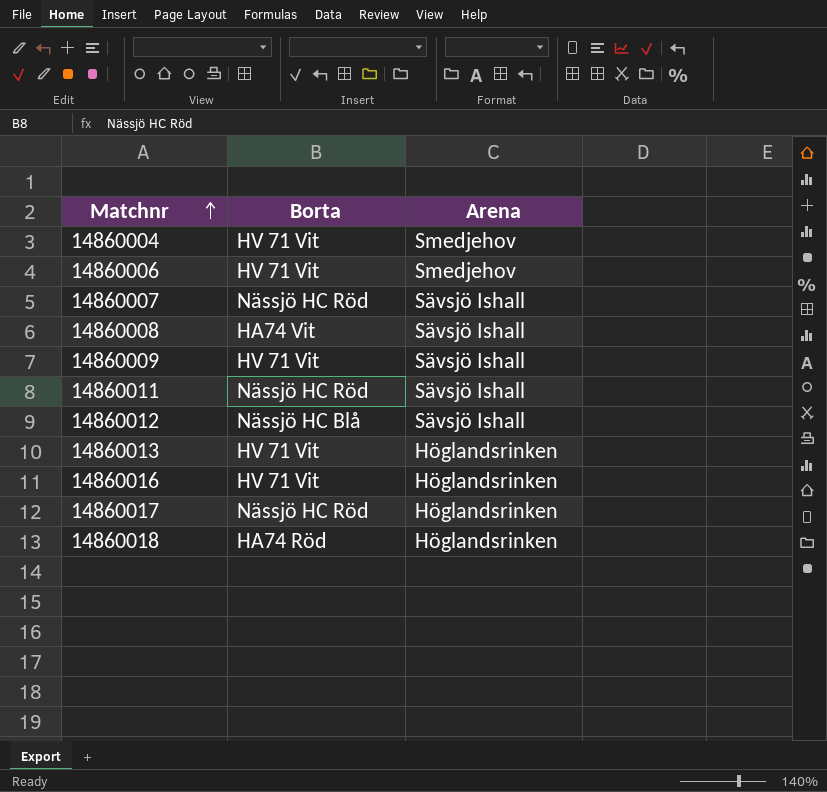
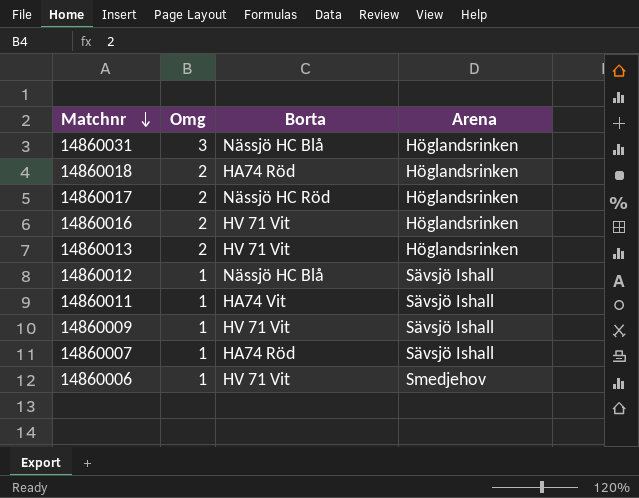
row order: Matchnr ascending -> Matchnr descending
column Omg | position: none -> 2
row 14860004: HV 71 Vit | Smedjehov -> none
row 14860008: HA74 Vit | Sävsjö Ishall -> none
row 14860031: none -> 3 | Nässjö HC Blå | Höglandsrinken
14860011 | Borta: Nässjö HC Röd -> HA74 Vit
14860007 | Borta: Nässjö HC Röd -> HA74 Röd

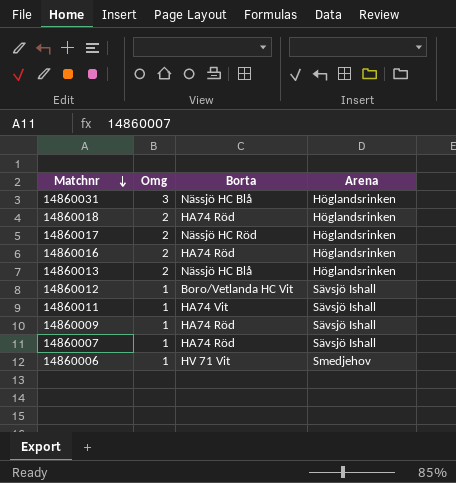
14860016 | Borta: HV 71 Vit -> HA74 Röd
14860013 | Borta: HV 71 Vit -> Nässjö HC Blå
14860012 | Borta: Nässjö HC Blå -> Boro/Vetlanda HC Vit
14860009 | Borta: HV 71 Vit -> HA74 Röd

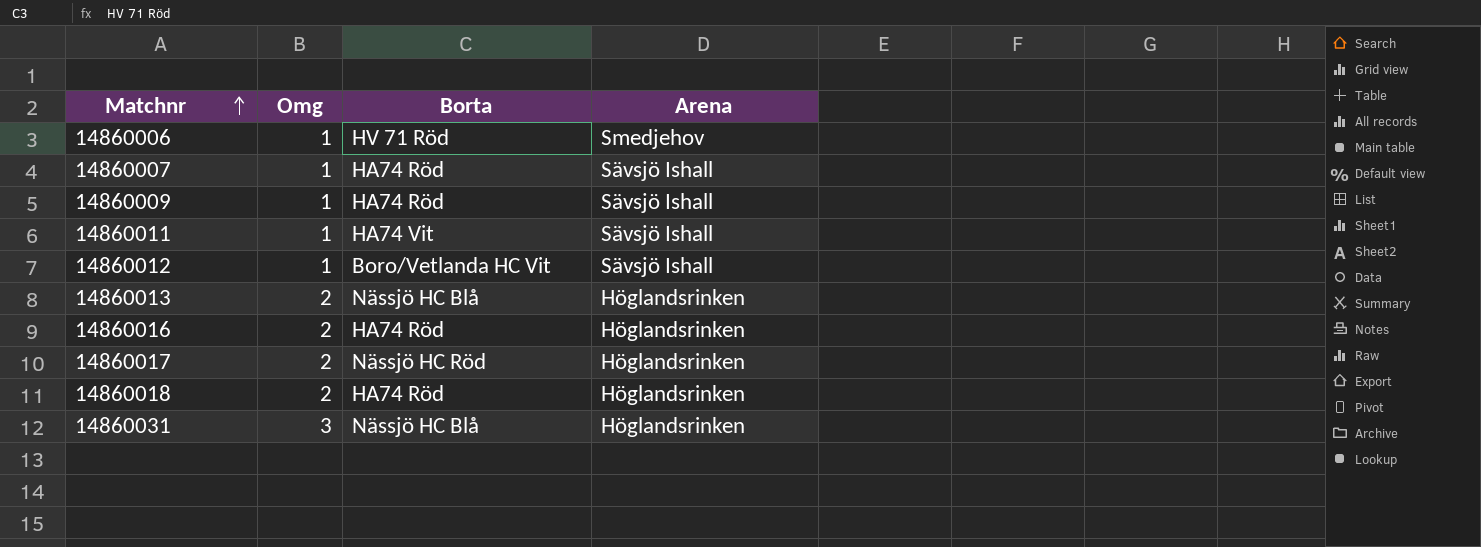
row order: Matchnr descending -> Matchnr ascending
14860006 | Borta: HV 71 Vit -> HV 71 Röd

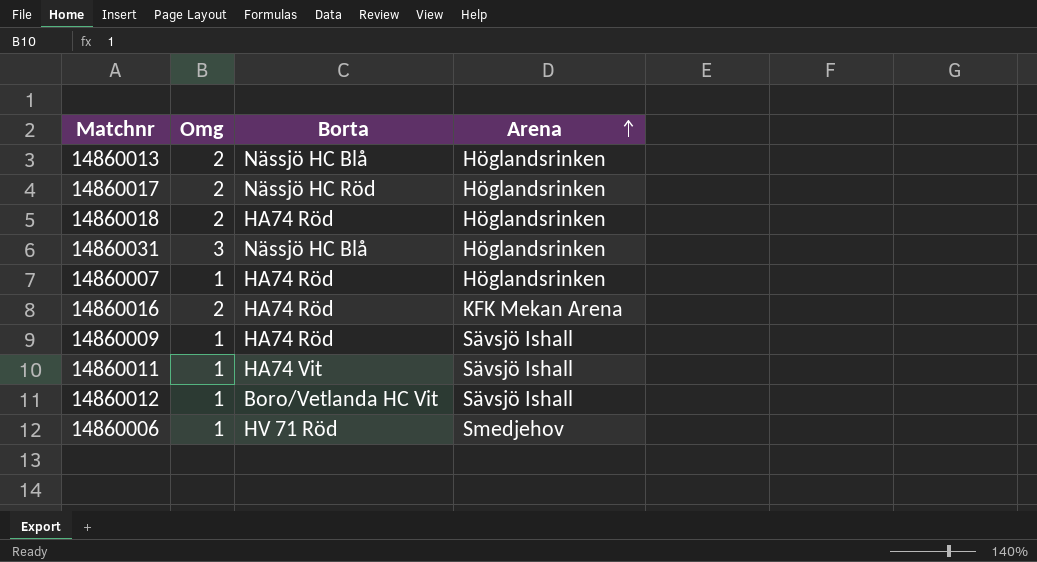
row order: Matchnr ascending -> Arena ascending
14860007 | Arena: Sävsjö Ishall -> Höglandsrinken
14860016 | Arena: Höglandsrinken -> KFK Mekan Arena

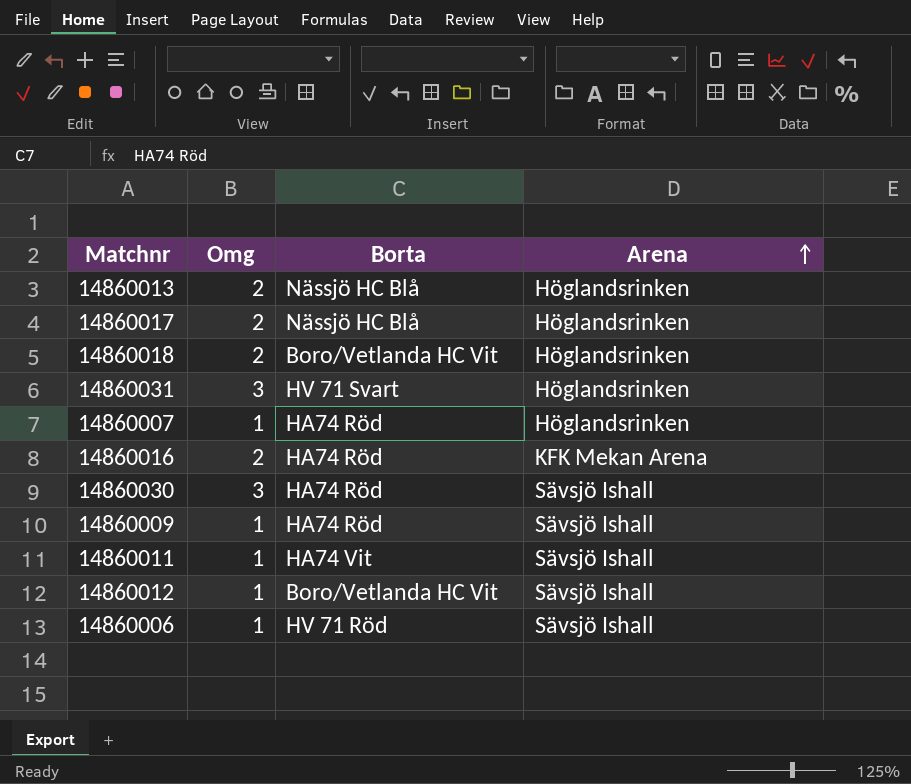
14860017 | Borta: Nässjö HC Röd -> Nässjö HC Blå
14860018 | Borta: HA74 Röd -> Boro/Vetlanda HC Vit
14860031 | Borta: Nässjö HC Blå -> HV 71 Svart
row 14860030: none -> 3 | HA74 Röd | Sävsjö Ishall
14860006 | Arena: Smedjehov -> Sävsjö Ishall

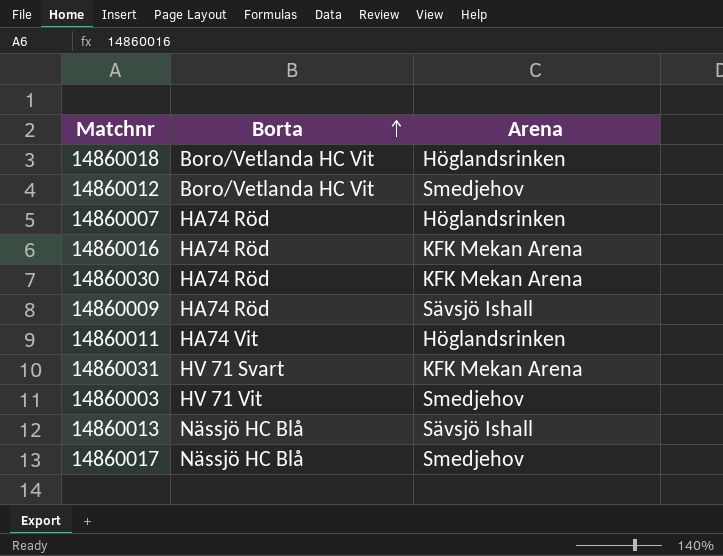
row order: Arena ascending -> Borta ascending
column Omg | position: 2 -> none
row 14860006: 1 | HV 71 Röd | Sävsjö Ishall -> none
14860012 | Arena: Sävsjö Ishall -> Smedjehov
14860030 | Arena: Sävsjö Ishall -> KFK Mekan Arena
14860011 | Arena: Sävsjö Ishall -> Höglandsrinken
14860031 | Arena: Höglandsrinken -> KFK Mekan Arena
row 14860003: none -> HV 71 Vit | Smedjehov
14860013 | Arena: Höglandsrinken -> Sävsjö Ishall
14860017 | Arena: Höglandsrinken -> Smedjehov

